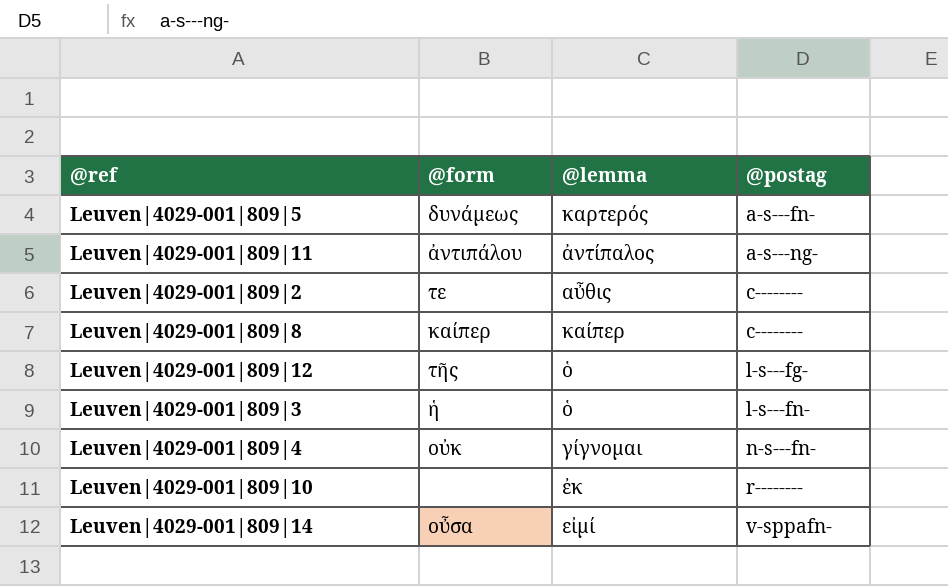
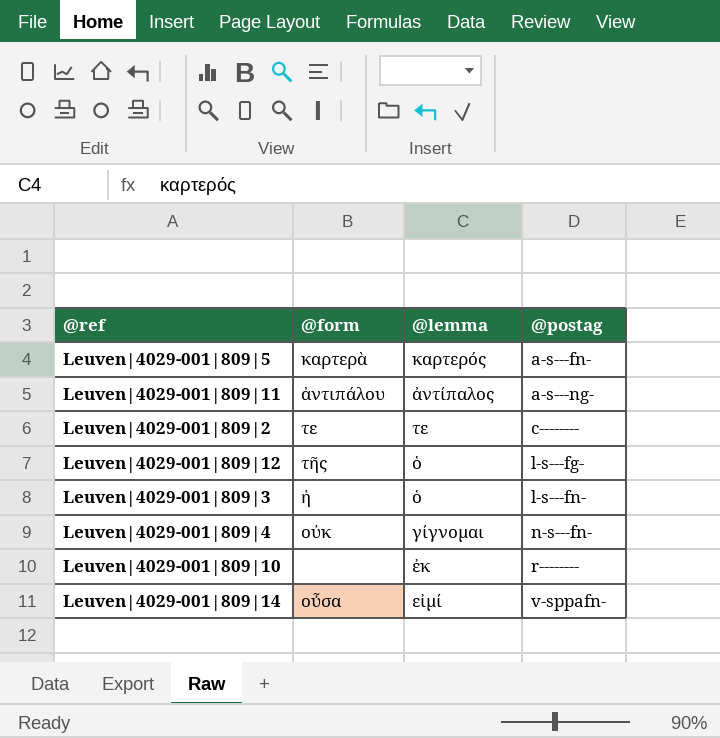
row Leuven|4029-001|809|8: καίπερ | καίπερ | c-------- -> none
Leuven|4029-001|809|5 | @form: δυνάμεως -> καρτερὰ
Leuven|4029-001|809|2 | @lemma: αὖθις -> τε

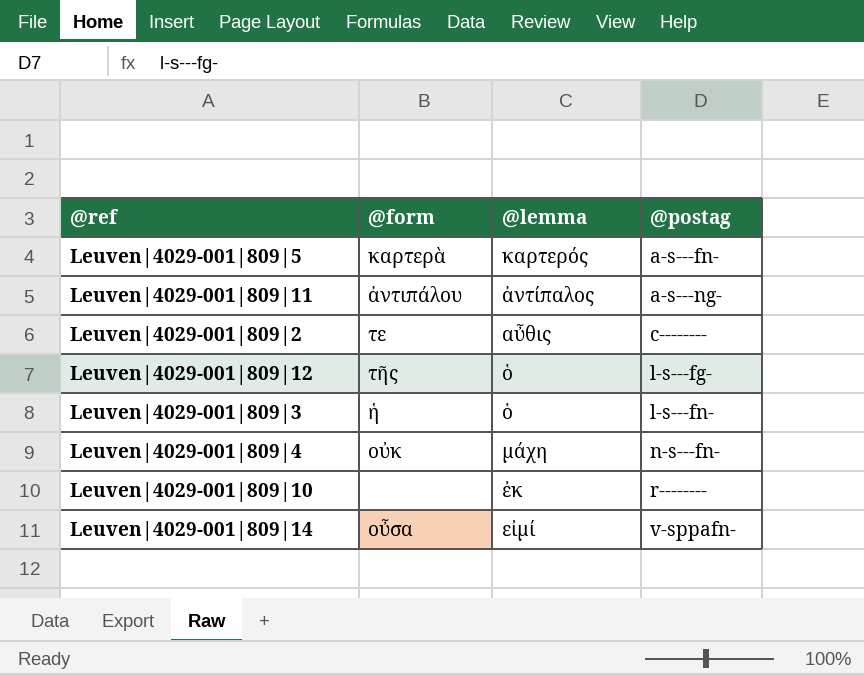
Leuven|4029-001|809|2 | @lemma: τε -> αὖθις
Leuven|4029-001|809|4 | @lemma: γίγνομαι -> μάχη

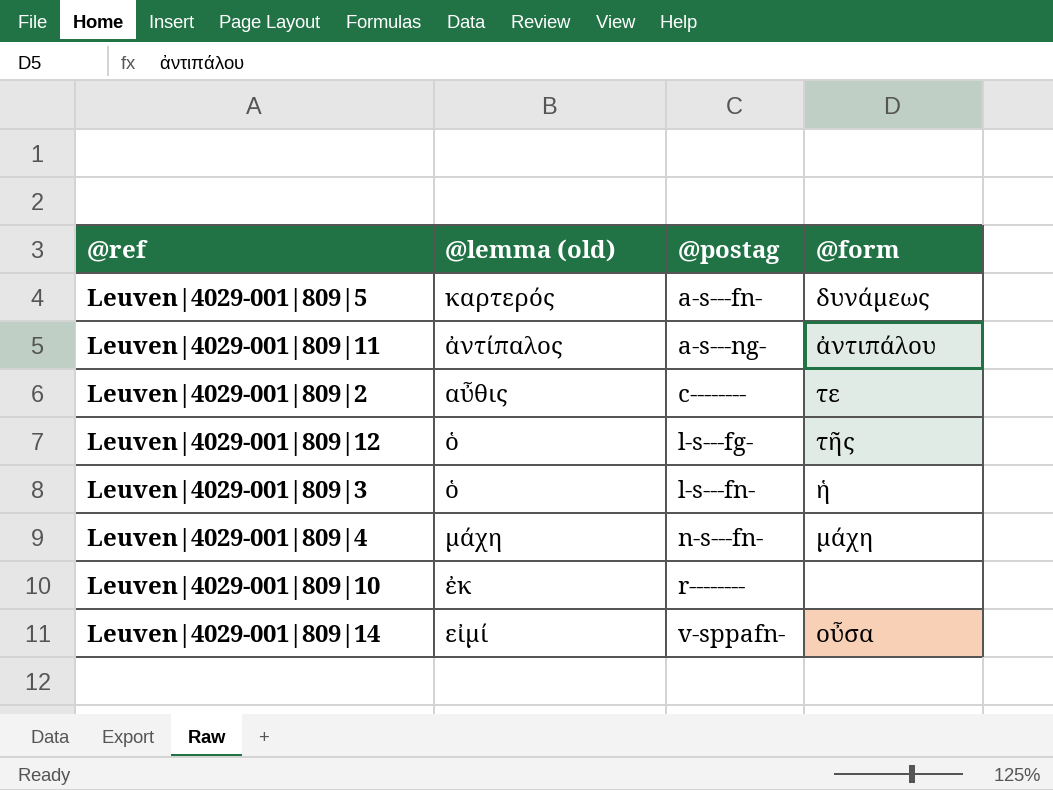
column name: @lemma -> @lemma (old)
column @form | position: 2 -> 4
Leuven|4029-001|809|5 | @form: καρτερὰ -> δυνάμεως
Leuven|4029-001|809|4 | @form: οὐκ -> μάχη

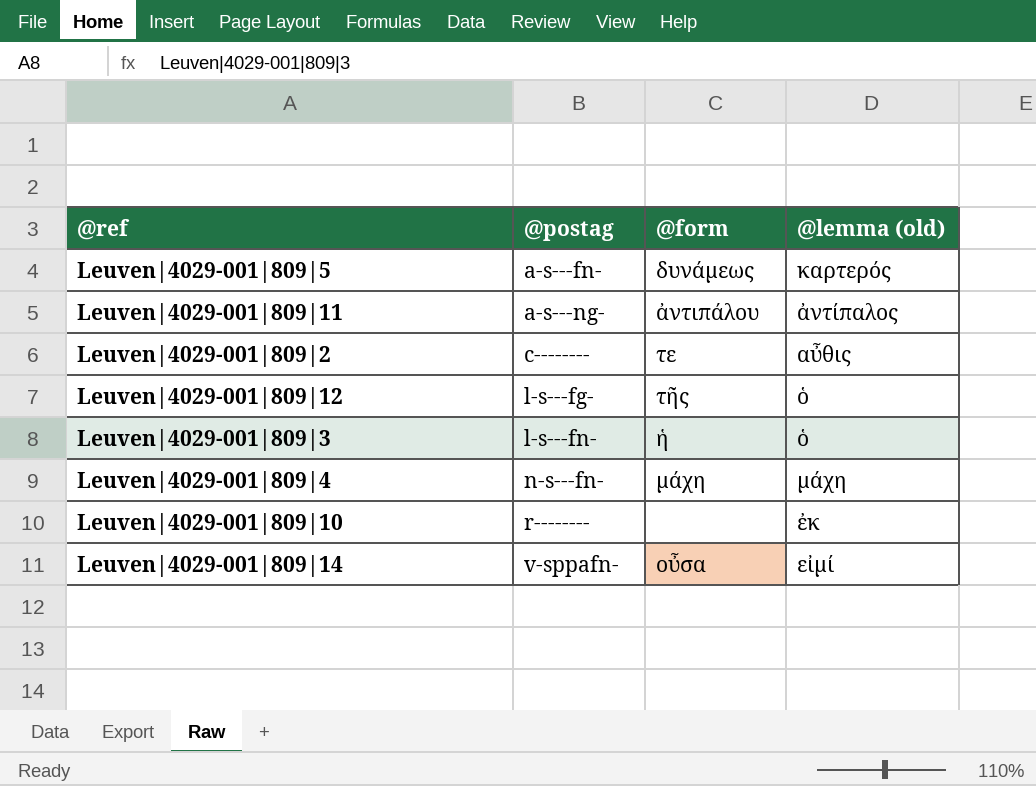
column @lemma (old) | position: 2 -> 4

